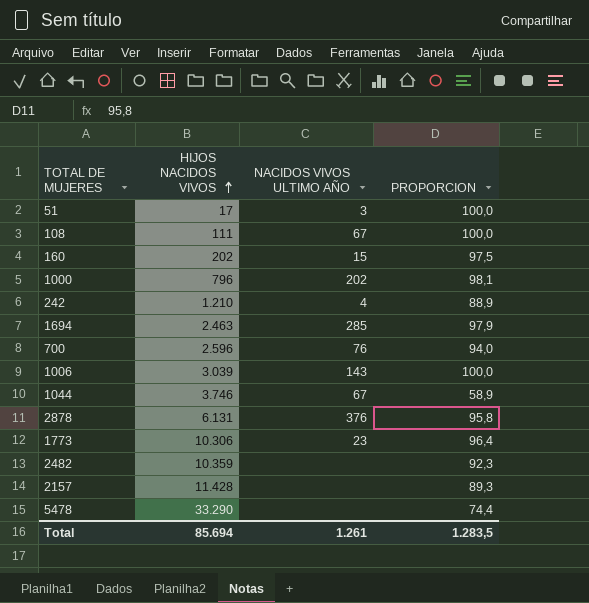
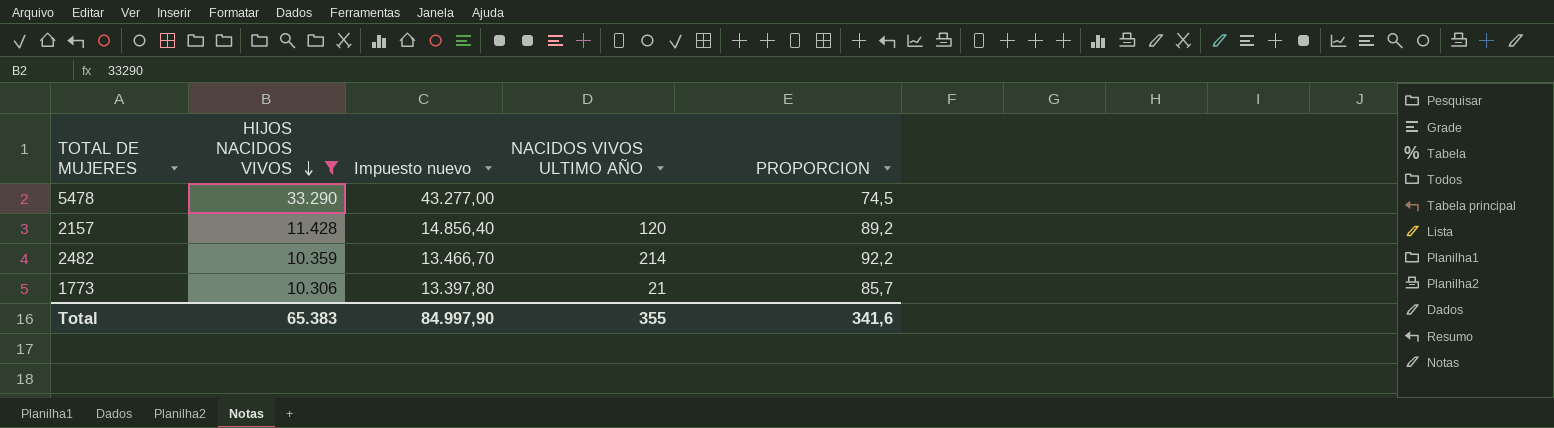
filter: none -> HIJOS NACIDOS VIVOS >= 10.306
row order: HIJOS NACIDOS VIVOS ascending -> HIJOS NACIDOS VIVOS descending
column Impuesto nuevo | formula: none -> [HIJOS NACIDOS VIVOS] * 1,3
5478 | PROPORCION: 74,4 -> 74,5
2157 | NACIDOS VIVOS ULTIMO AÑO: none -> 120
2157 | PROPORCION: 89,3 -> 89,2
2482 | NACIDOS VIVOS ULTIMO AÑO: none -> 214
2482 | PROPORCION: 92,3 -> 92,2
1773 | NACIDOS VIVOS ULTIMO AÑO: 23 -> 21
1773 | PROPORCION: 96,4 -> 85,7
Total | HIJOS NACIDOS VIVOS: 85.694 -> 65.383
Total | NACIDOS VIVOS ULTIMO AÑO: 1.261 -> 355
Total | PROPORCION: 1.283,5 -> 341,6

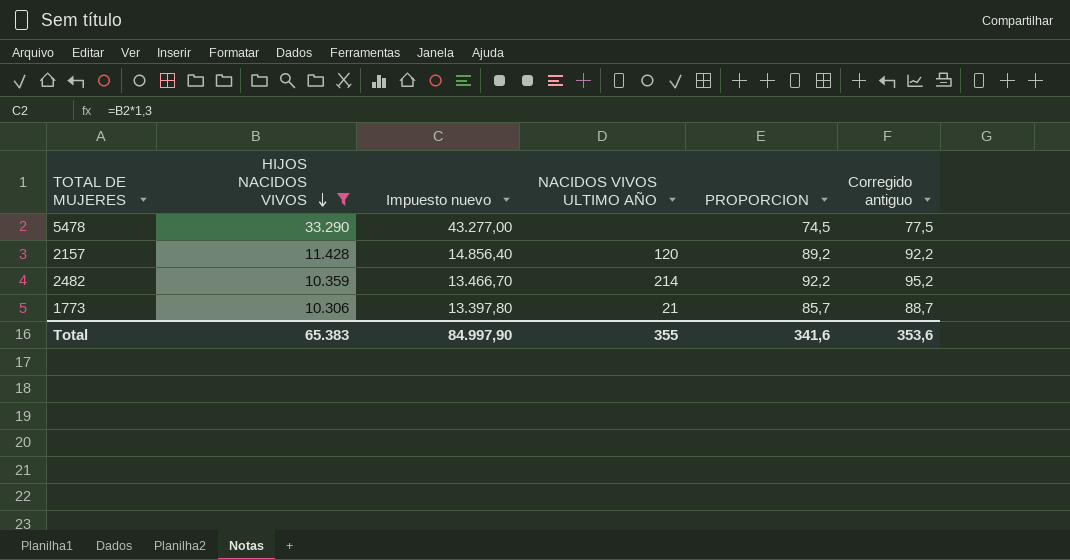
column Corregido antiguo | formula: none -> [PROPORCION] + 3

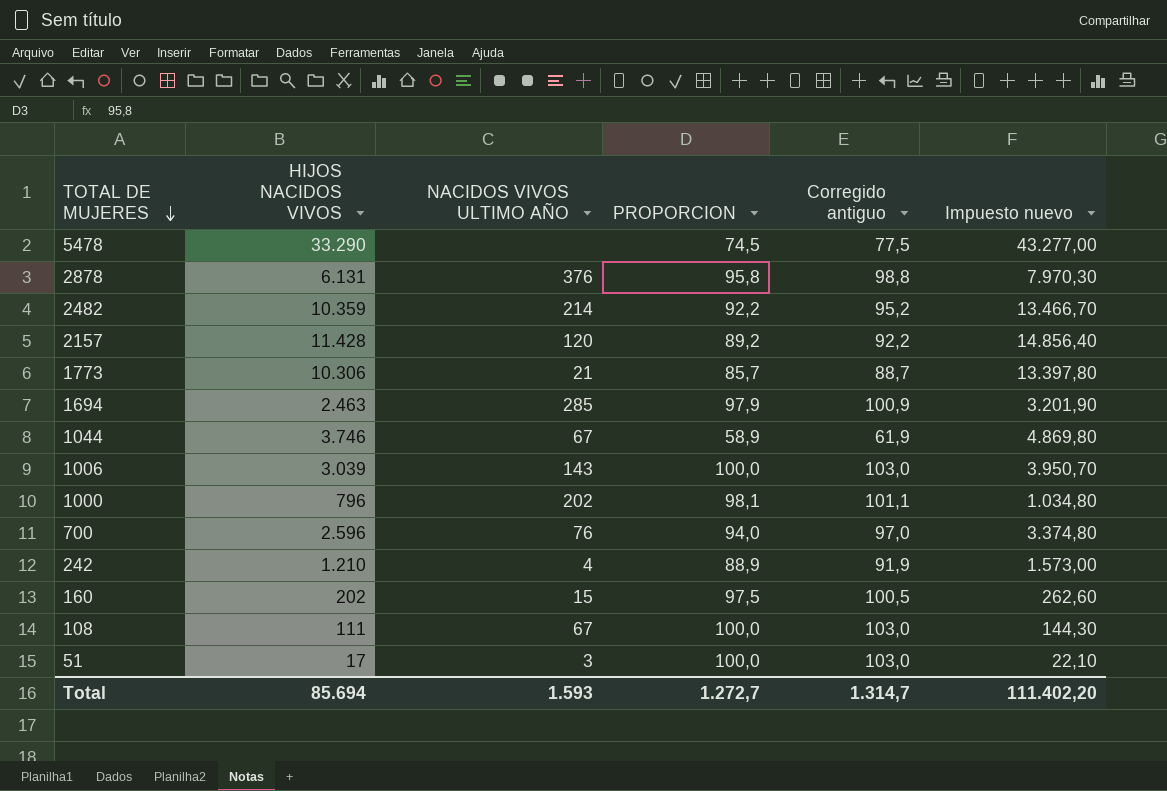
filter: HIJOS NACIDOS VIVOS >= 10.306 -> none
row order: HIJOS NACIDOS VIVOS descending -> TOTAL DE MUJERES descending
column Impuesto nuevo | position: 3 -> 6
Total | HIJOS NACIDOS VIVOS: 65.383 -> 85.694
Total | NACIDOS VIVOS ULTIMO AÑO: 355 -> 1.593
Total | PROPORCION: 341,6 -> 1.272,7
Total | Corregido antiguo: 353,6 -> 1.314,7
Total | Impuesto nuevo: 84.997,90 -> 111.402,20

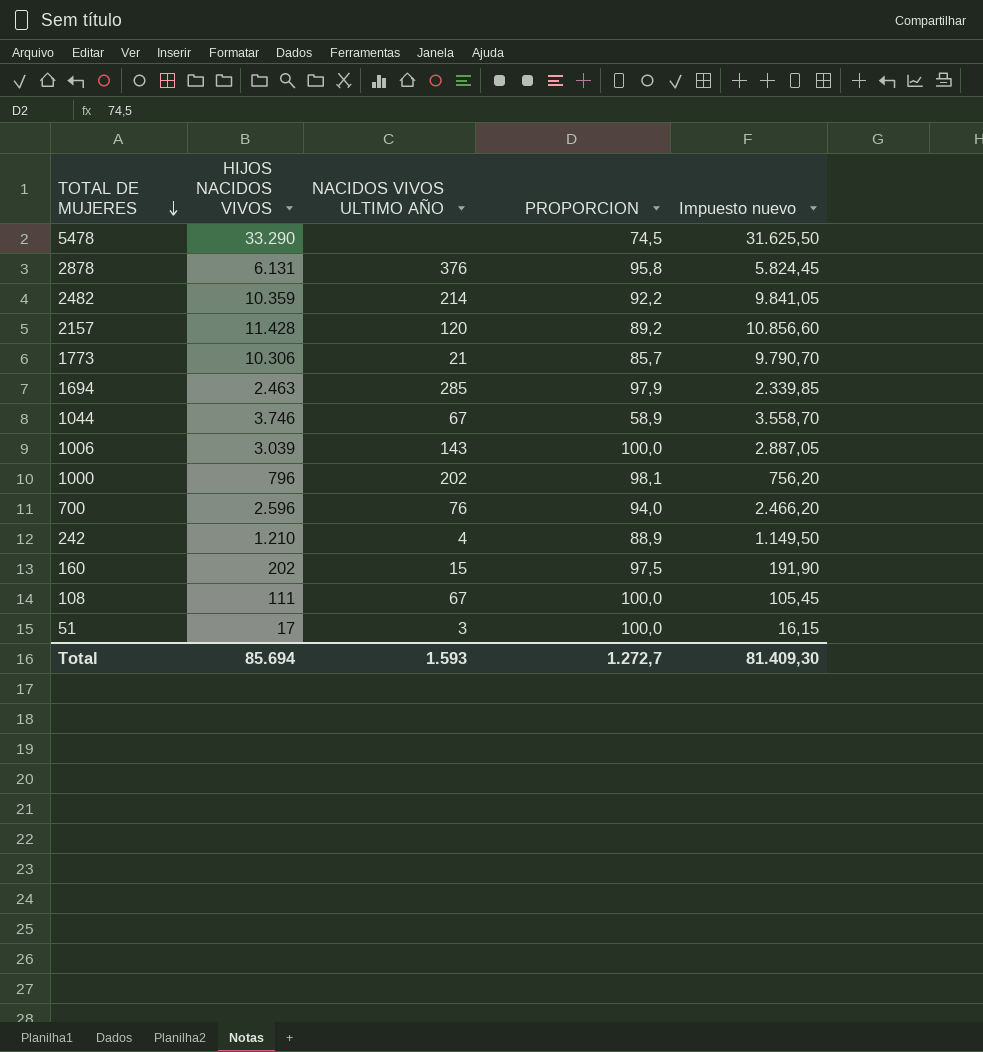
column Corregido antiguo | formula: [PROPORCION] + 3 -> none
column Impuesto nuevo | formula: [HIJOS NACIDOS VIVOS] * 1,3 -> [HIJOS NACIDOS VIVOS] * 0,95
Total | Impuesto nuevo: 111.402,20 -> 81.409,30

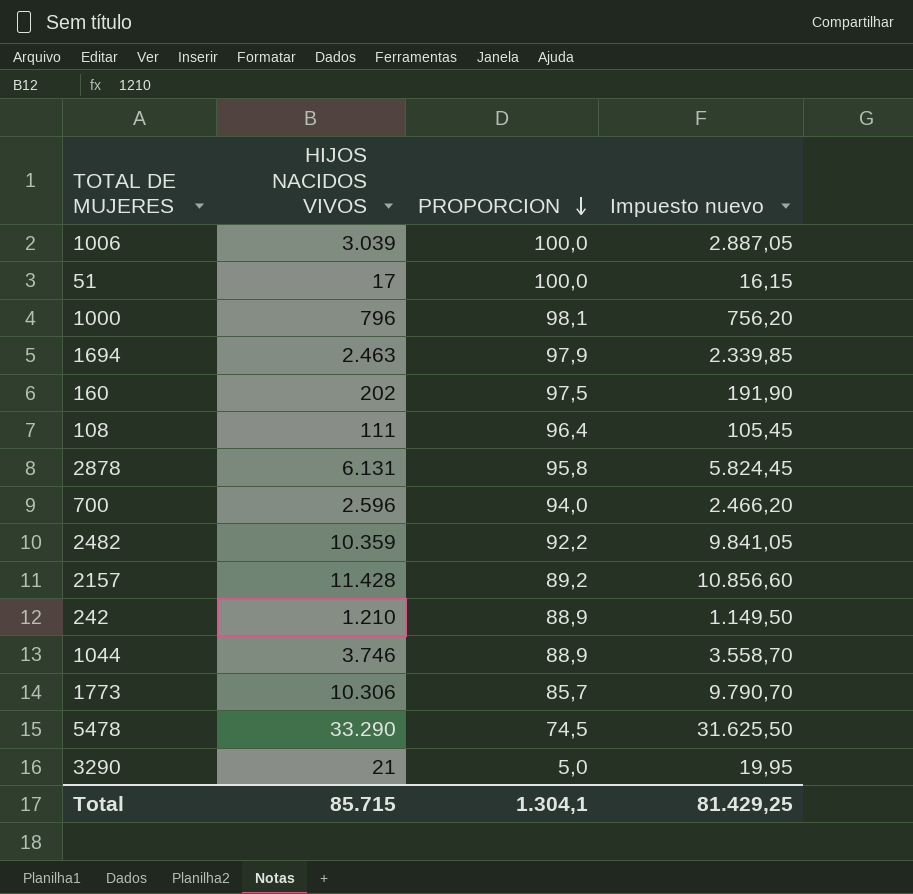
row order: TOTAL DE MUJERES descending -> PROPORCION descending
column NACIDOS VIVOS ULTIMO AÑO | position: 3 -> none
108 | PROPORCION: 100,0 -> 96,4
1044 | PROPORCION: 58,9 -> 88,9
row 3290: none -> 21 | 5,0 | 19,95
Total | HIJOS NACIDOS VIVOS: 85.694 -> 85.715
Total | PROPORCION: 1.272,7 -> 1.304,1
Total | Impuesto nuevo: 81.409,30 -> 81.429,25

